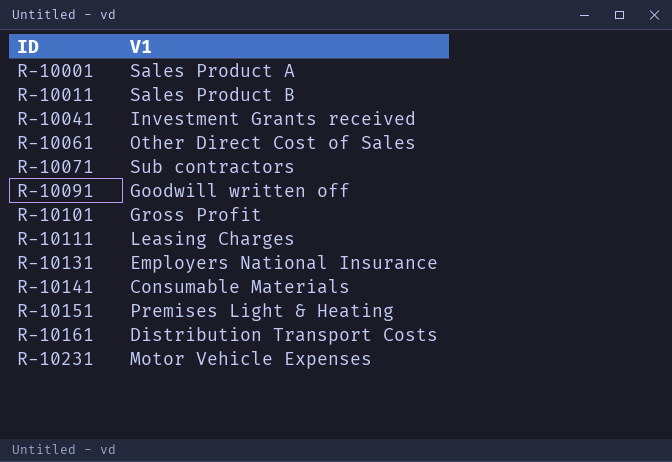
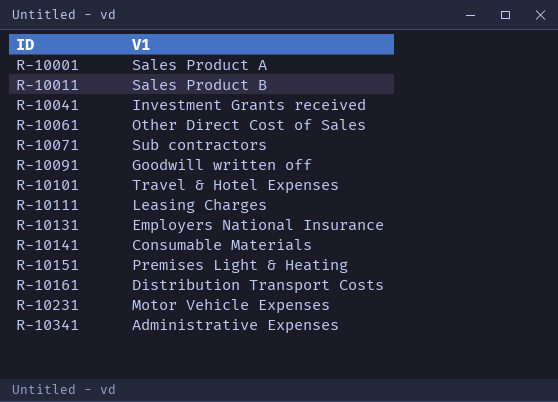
R-10101 | V1: Gross Profit -> Travel & Hotel Expenses
row R-10341: none -> Administrative Expenses

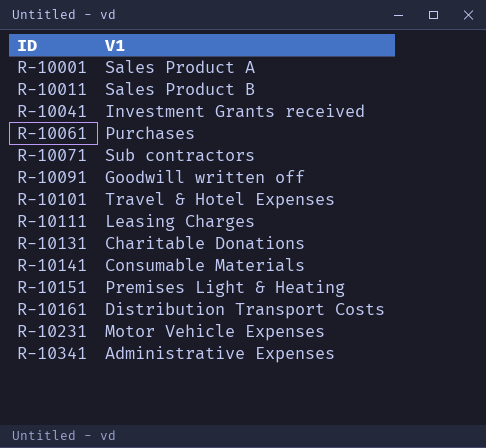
R-10061 | V1: Other Direct Cost of Sales -> Purchases
R-10131 | V1: Employers National Insurance -> Charitable Donations

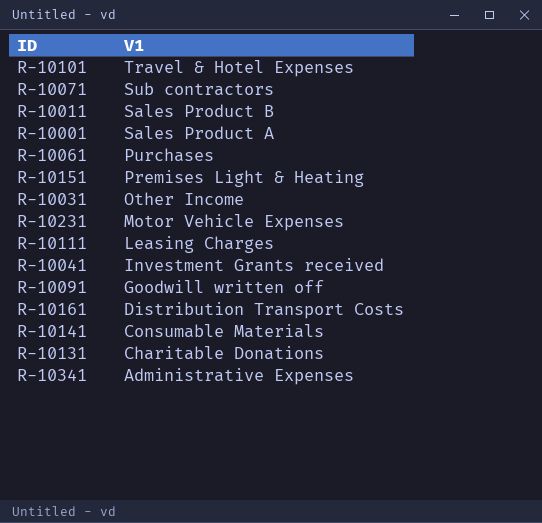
row order: ID ascending -> V1 descending
row R-10031: none -> Other Income

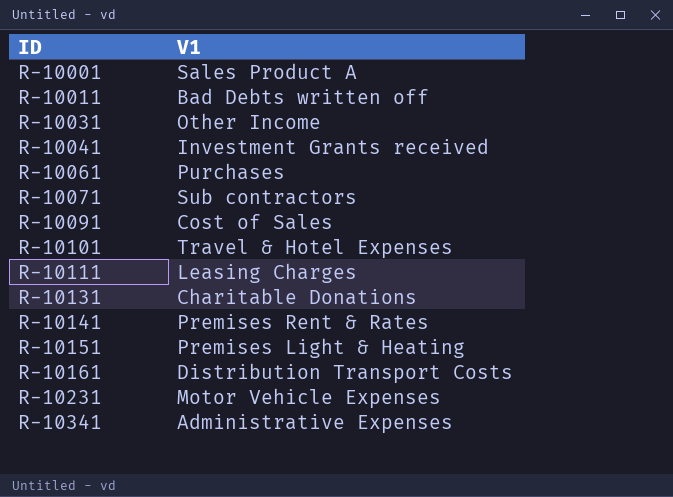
row order: V1 descending -> ID ascending
R-10011 | V1: Sales Product B -> Bad Debts written off
R-10091 | V1: Goodwill written off -> Cost of Sales
R-10141 | V1: Consumable Materials -> Premises Rent & Rates

